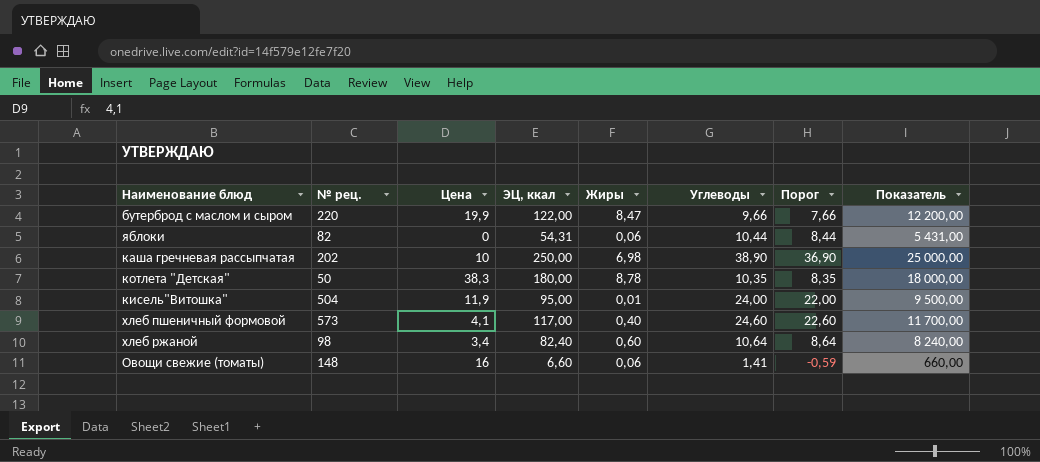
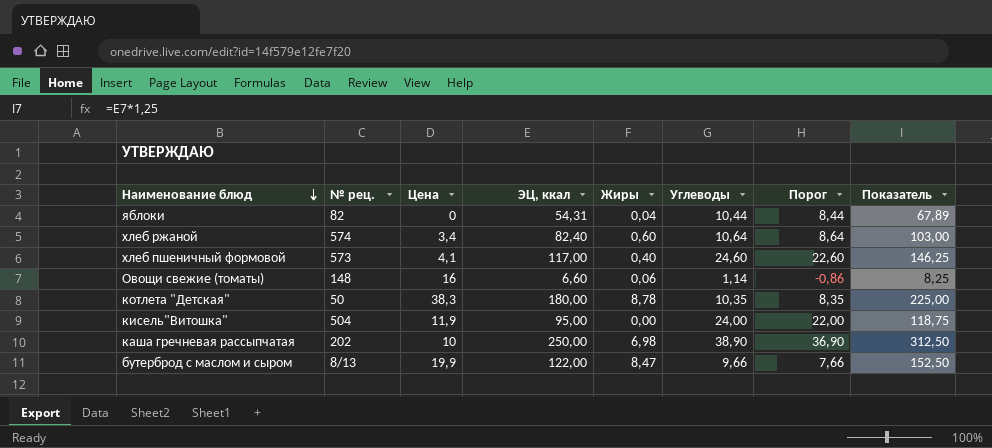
row order: none -> Наименование блюд descending
column Показатель | formula: [ЭЦ, ккал] * 100 -> [ЭЦ, ккал] * 1,25
яблоки | Жиры: 0,06 -> 0,04
хлеб ржаной | № рец.: 98 -> 574
Овощи свежие (томаты) | Углеводы: 1,41 -> 1,14
Овощи свежие (томаты) | Порог: -0,59 -> -0,86
кисель"Витошка" | Жиры: 0,01 -> 0,00
бутерброд с маслом и сыром | № рец.: 220 -> 8/13

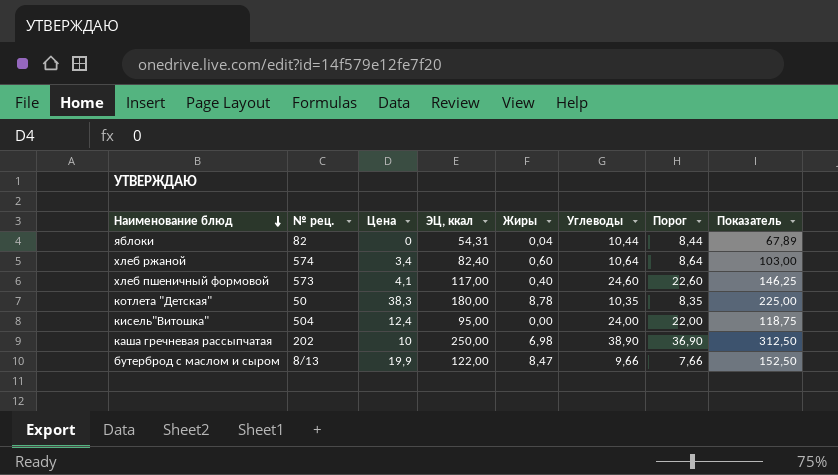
row Овощи свежие (томаты): 148 | 16 | 6,60 | 0,06 | 1,14 | -0,86 | 8,25 -> none
кисель"Витошка" | Цена: 11,9 -> 12,4

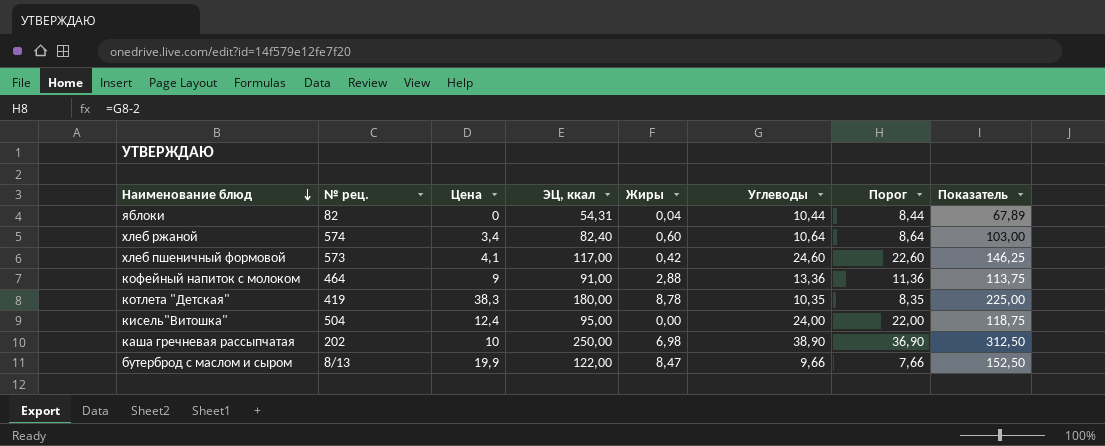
хлеб пшеничный формовой | Жиры: 0,40 -> 0,42
row кофейный напиток с молоком: none -> 464 | 9 | 91,00 | 2,88 | 13,36 | 11,36 | 113,75
котлета "Детская" | № рец.: 50 -> 419

